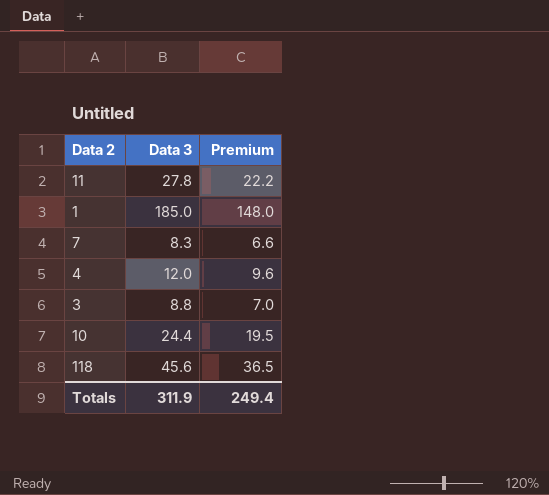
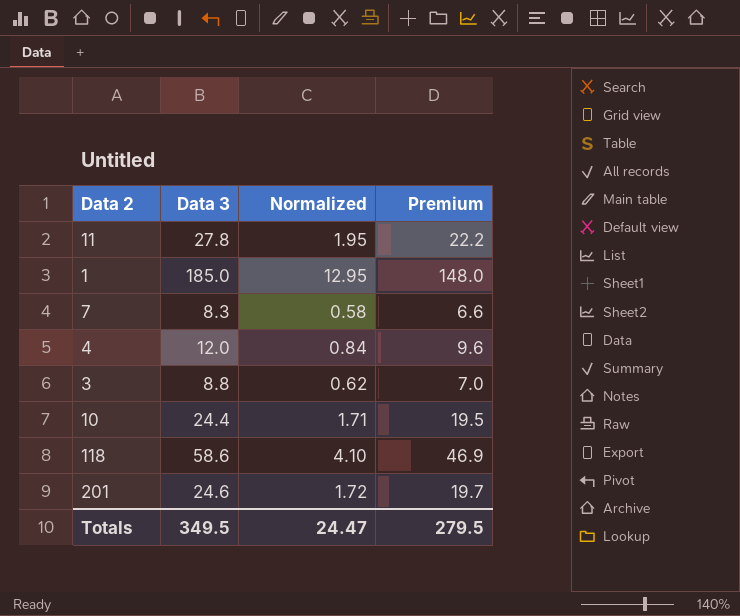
column Normalized | formula: none -> [Data 3] * 0.07
118 | Data 3: 45.6 -> 58.6
118 | Premium: 36.5 -> 46.9
row 201: none -> 24.6 | 1.72 | 19.7
Totals | Data 3: 311.9 -> 349.5
Totals | Premium: 249.4 -> 279.5

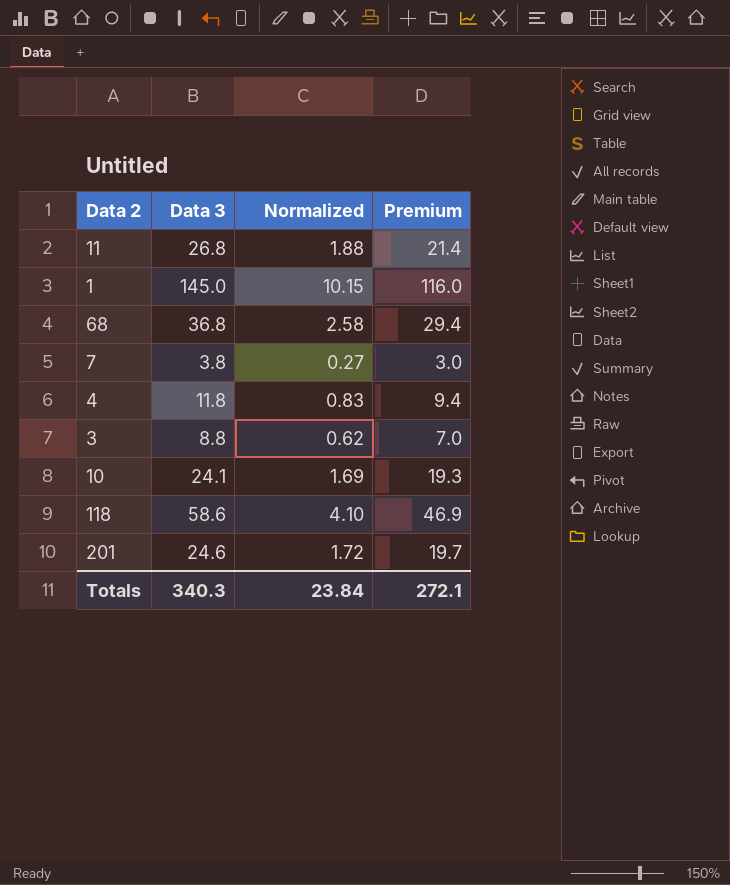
11 | Data 3: 27.8 -> 26.8
11 | Normalized: 1.95 -> 1.88
11 | Premium: 22.2 -> 21.4
1 | Data 3: 185.0 -> 145.0
1 | Normalized: 12.95 -> 10.15
1 | Premium: 148.0 -> 116.0
row 68: none -> 36.8 | 2.58 | 29.4
7 | Data 3: 8.3 -> 3.8
7 | Normalized: 0.58 -> 0.27
7 | Premium: 6.6 -> 3.0
4 | Data 3: 12.0 -> 11.8
4 | Normalized: 0.84 -> 0.83
4 | Premium: 9.6 -> 9.4
10 | Data 3: 24.4 -> 24.1
10 | Normalized: 1.71 -> 1.69
10 | Premium: 19.5 -> 19.3
Totals | Data 3: 349.5 -> 340.3
Totals | Normalized: 24.47 -> 23.84
Totals | Premium: 279.5 -> 272.1

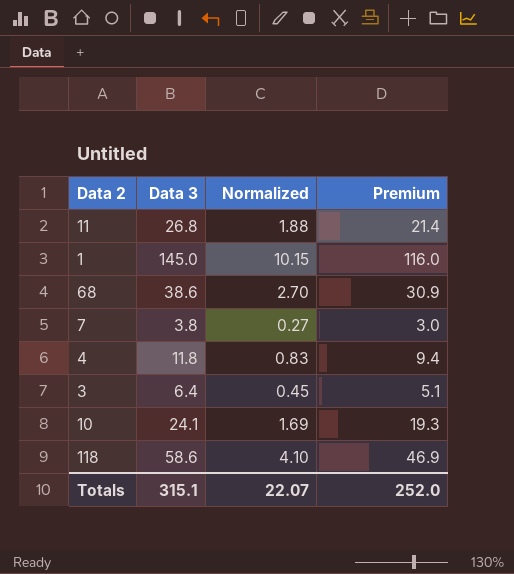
row 201: 24.6 | 1.72 | 19.7 -> none
68 | Data 3: 36.8 -> 38.6
68 | Normalized: 2.58 -> 2.70
68 | Premium: 29.4 -> 30.9
3 | Data 3: 8.8 -> 6.4
3 | Normalized: 0.62 -> 0.45
3 | Premium: 7.0 -> 5.1
Totals | Data 3: 340.3 -> 315.1
Totals | Normalized: 23.84 -> 22.07
Totals | Premium: 272.1 -> 252.0

